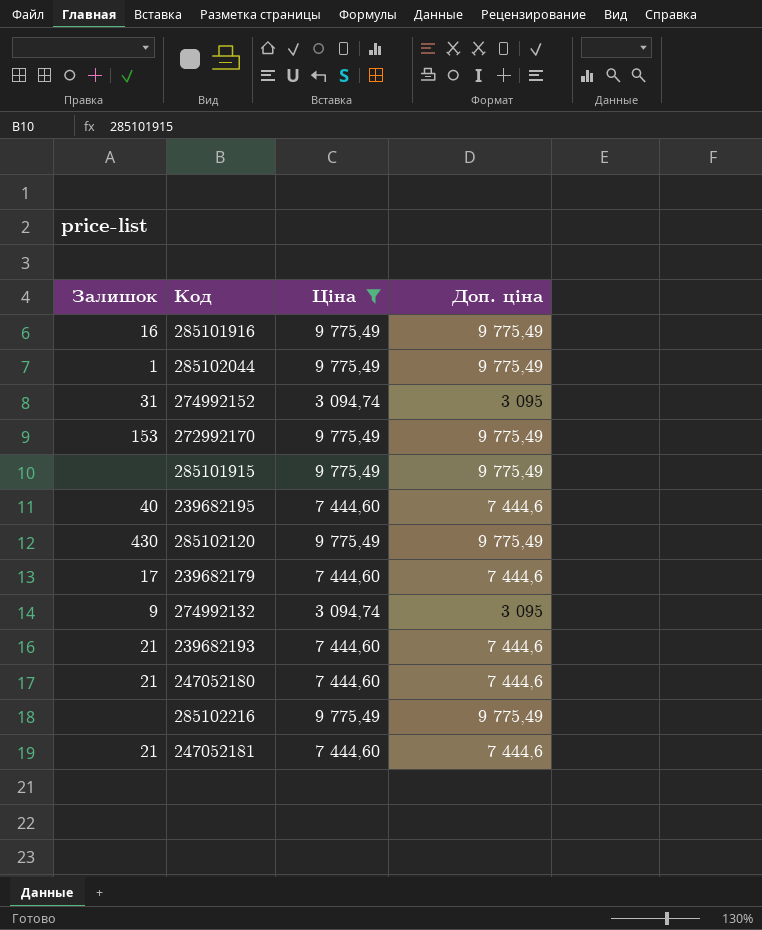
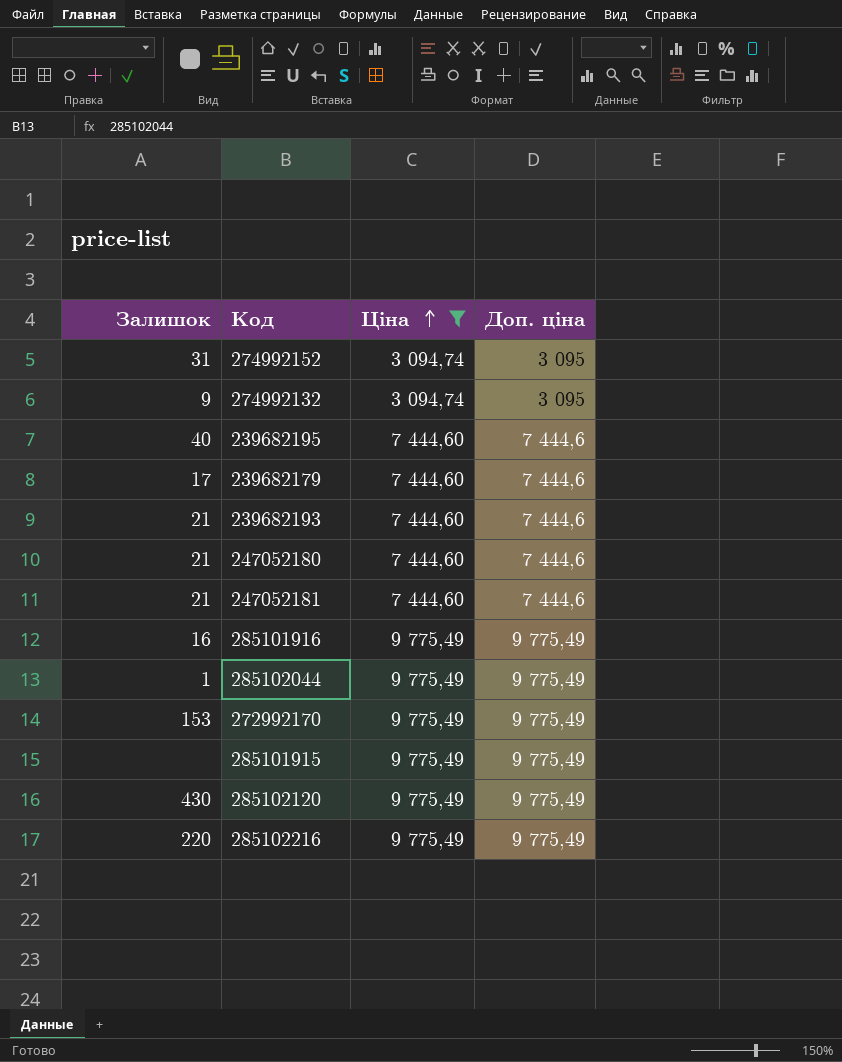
row order: none -> Ціна ascending
285102216 | Залишок: none -> 220

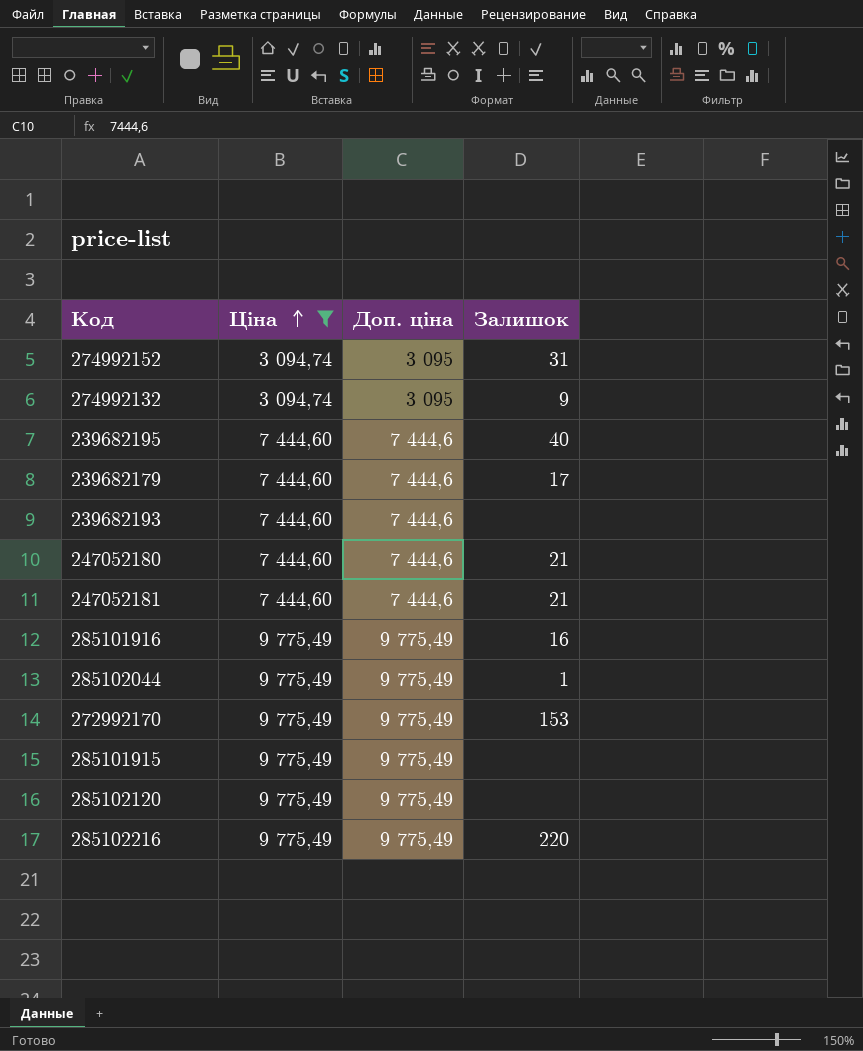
column Залишок | position: 1 -> 4
239682193 | Залишок: 21 -> none
285102120 | Залишок: 430 -> none

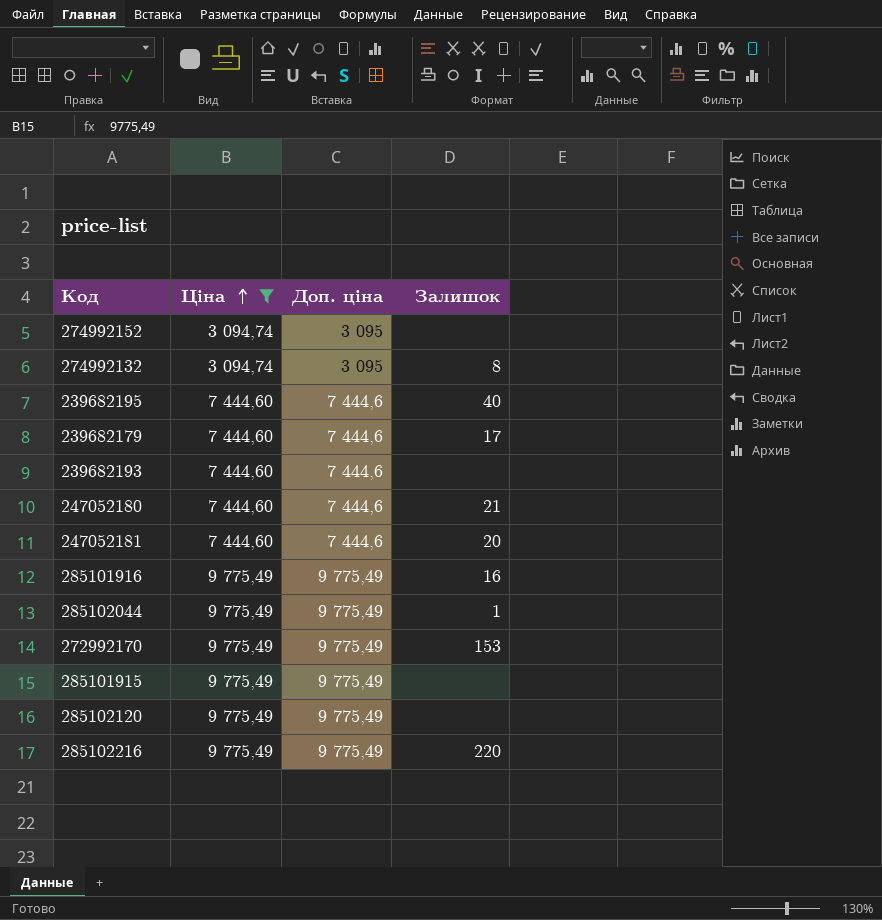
274992152 | Залишок: 31 -> none
274992132 | Залишок: 9 -> 8
247052181 | Залишок: 21 -> 20

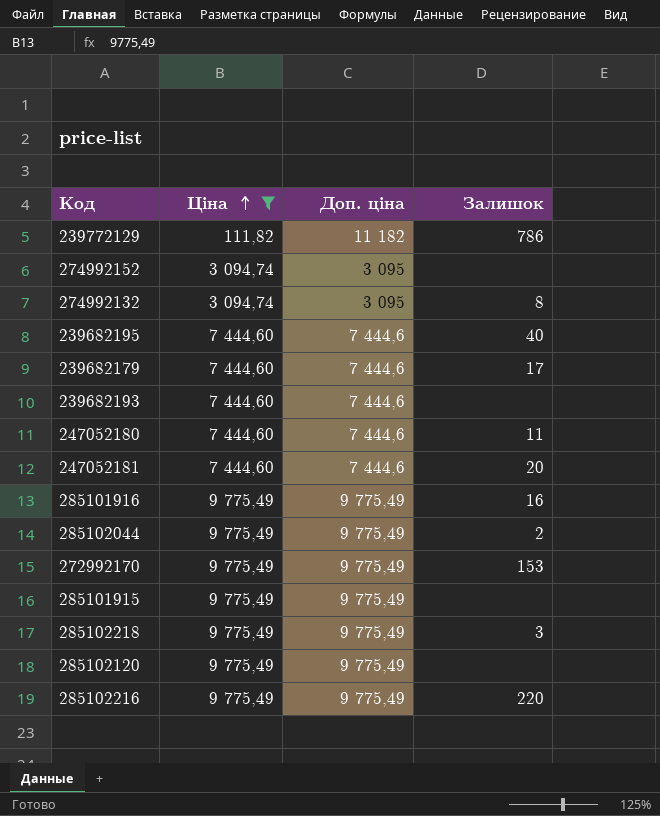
row 239772129: none -> 111,82 | 11 182 | 786
247052180 | Залишок: 21 -> 11
285102044 | Залишок: 1 -> 2
row 285102218: none -> 9 775,49 | 9 775,49 | 3

